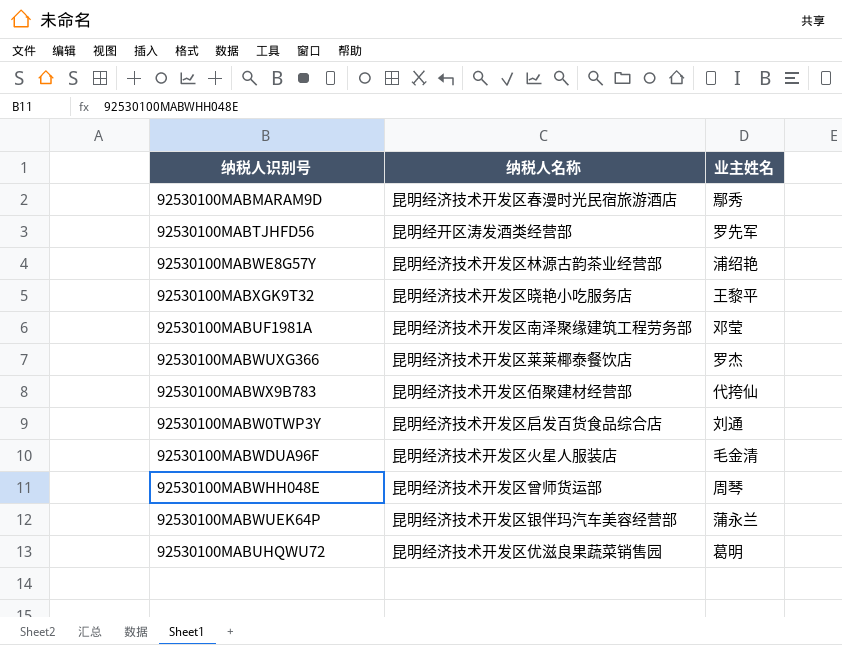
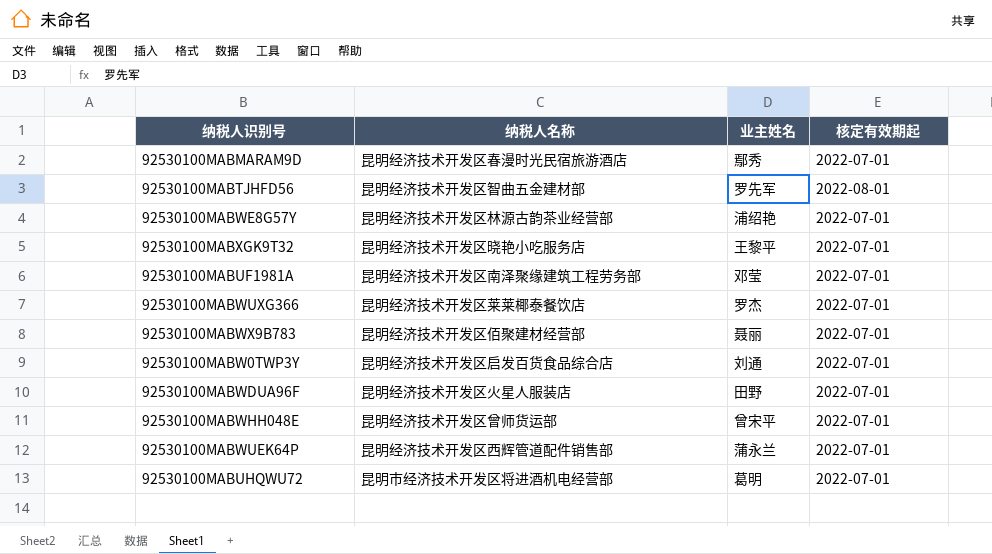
column 核定有效期起 | position: none -> 4
92530100MABTJHFD56 | 纳税人名称: 昆明经开区涛发酒类经营部 -> 昆明经济技术开发区智曲五金建材部
92530100MABWX9B783 | 业主姓名: 代挎仙 -> 聂丽
92530100MABWDUA96F | 业主姓名: 毛金清 -> 田野
92530100MABWHH048E | 业主姓名: 周琴 -> 曾宋平
92530100MABWUEK64P | 纳税人名称: 昆明经济技术开发区银伴玛汽车美容经营部 -> 昆明经济技术开发区西辉管道配件销售部
92530100MABUHQWU72 | 纳税人名称: 昆明经济技术开发区优滋良果蔬菜销售园 -> 昆明市经济技术开发区将进酒机电经营部

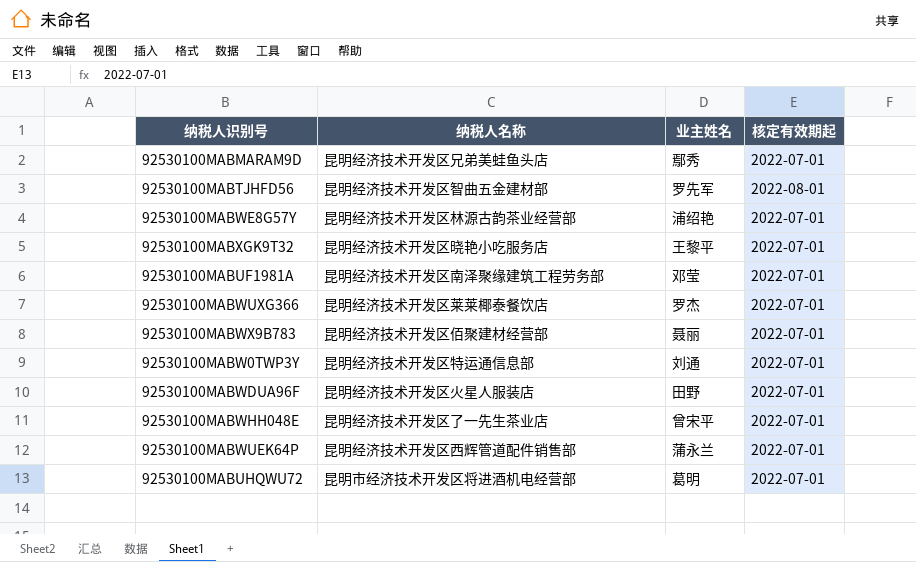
92530100MABMARAM9D | 纳税人名称: 昆明经济技术开发区春漫时光民宿旅游酒店 -> 昆明经济技术开发区兄弟美蛙鱼头店
92530100MABW0TWP3Y | 纳税人名称: 昆明经济技术开发区启发百货食品综合店 -> 昆明经济技术开发区特运通信息部
92530100MABWHH048E | 纳税人名称: 昆明经济技术开发区曾师货运部 -> 昆明经济技术开发区了一先生茶业店

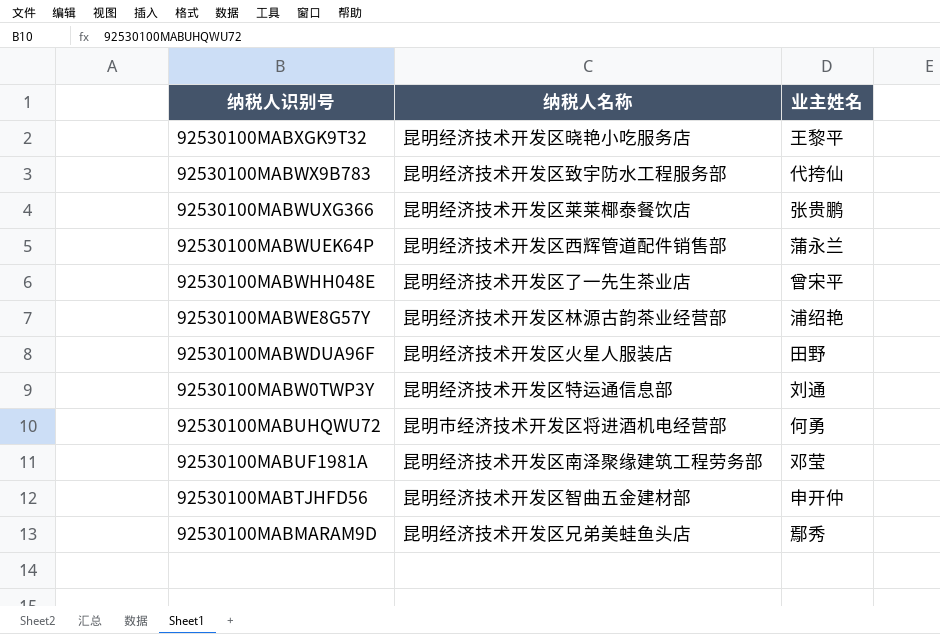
row order: none -> 纳税人识别号 descending
column 核定有效期起 | position: 4 -> none
92530100MABWX9B783 | 纳税人名称: 昆明经济技术开发区佰聚建材经营部 -> 昆明经济技术开发区致宇防水工程服务部
92530100MABWX9B783 | 业主姓名: 聂丽 -> 代挎仙
92530100MABWUXG366 | 业主姓名: 罗杰 -> 张贵鹏
92530100MABUHQWU72 | 业主姓名: 葛明 -> 何勇
92530100MABTJHFD56 | 业主姓名: 罗先军 -> 申开仲

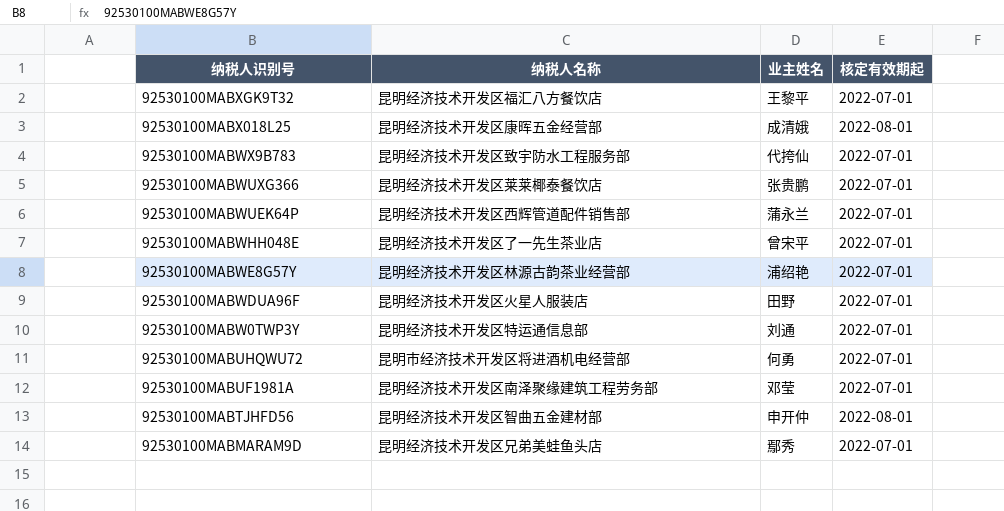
column 核定有效期起 | position: none -> 4
92530100MABXGK9T32 | 纳税人名称: 昆明经济技术开发区晓艳小吃服务店 -> 昆明经济技术开发区福汇八方餐饮店
row 92530100MABX018L25: none -> 昆明经济技术开发区康晖五金经营部 | 成清娥 | 2022-08-01

